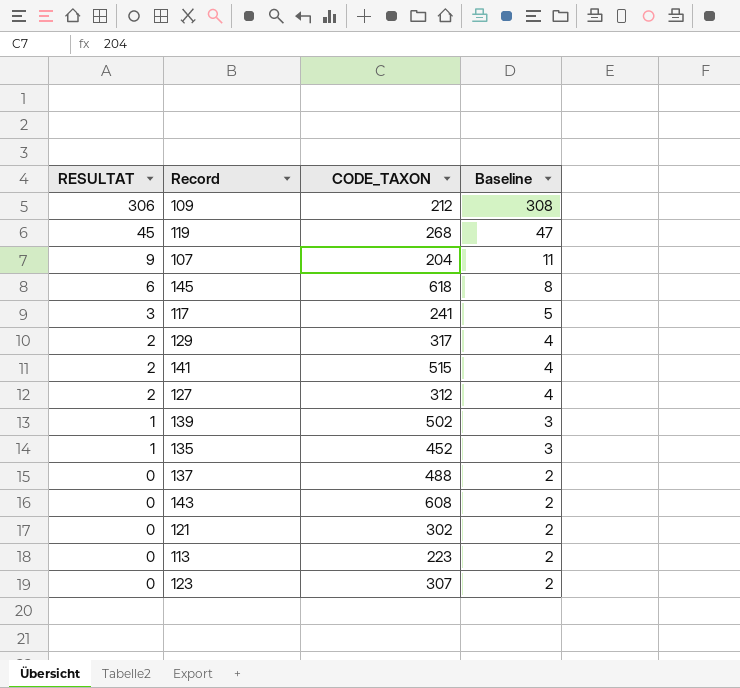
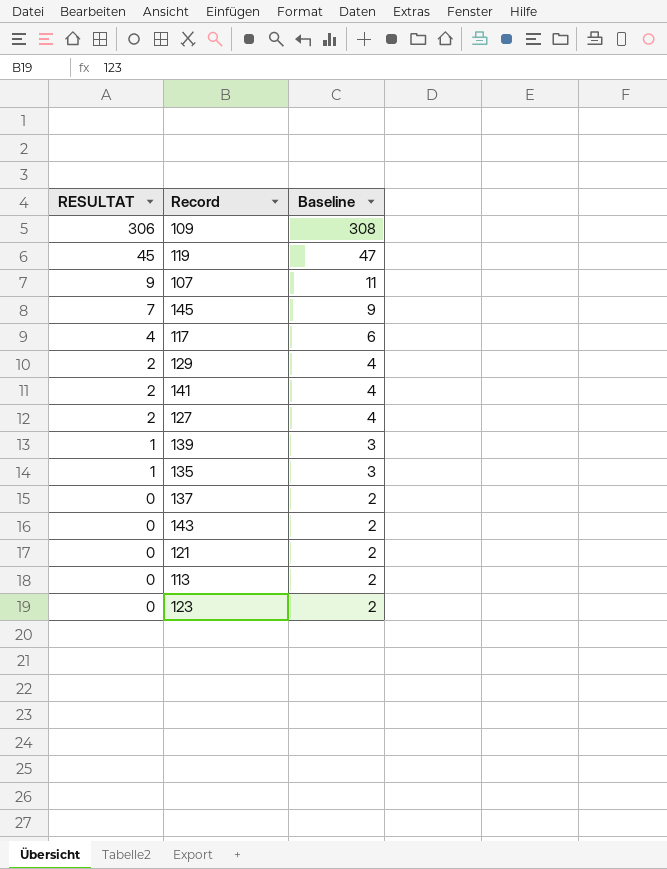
column CODE_TAXON | position: 3 -> none
145 | RESULTAT: 6 -> 7
145 | Baseline: 8 -> 9
117 | RESULTAT: 3 -> 4
117 | Baseline: 5 -> 6

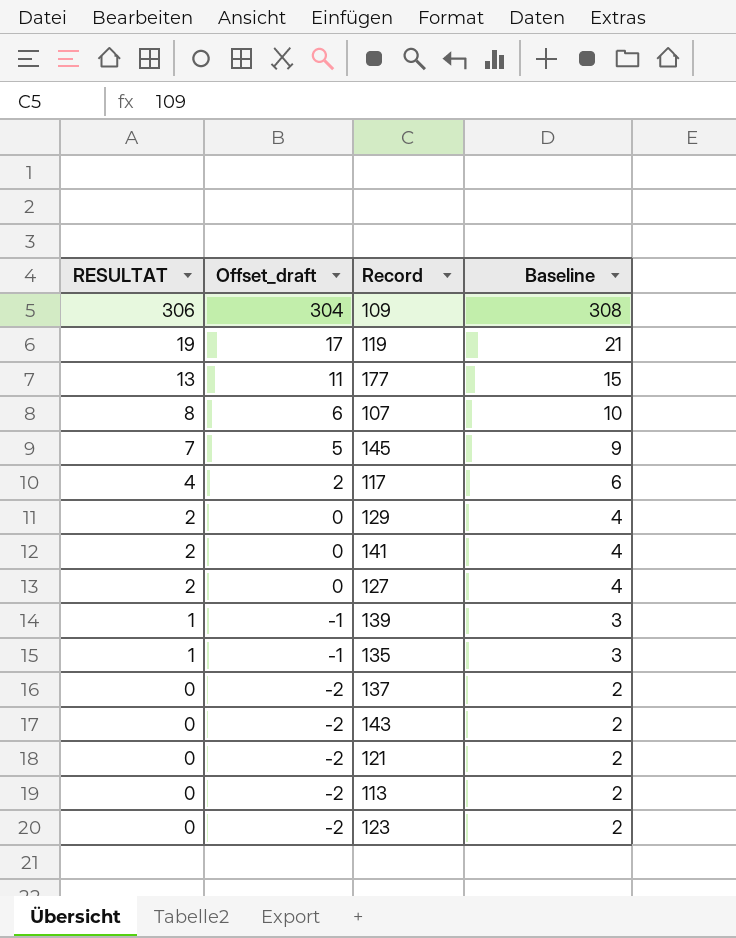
column Offset_draft | formula: none -> [RESULTAT] - 2
119 | RESULTAT: 45 -> 19
119 | Baseline: 47 -> 21
row 177: none -> 13 | 11 | 15
107 | RESULTAT: 9 -> 8
107 | Baseline: 11 -> 10

